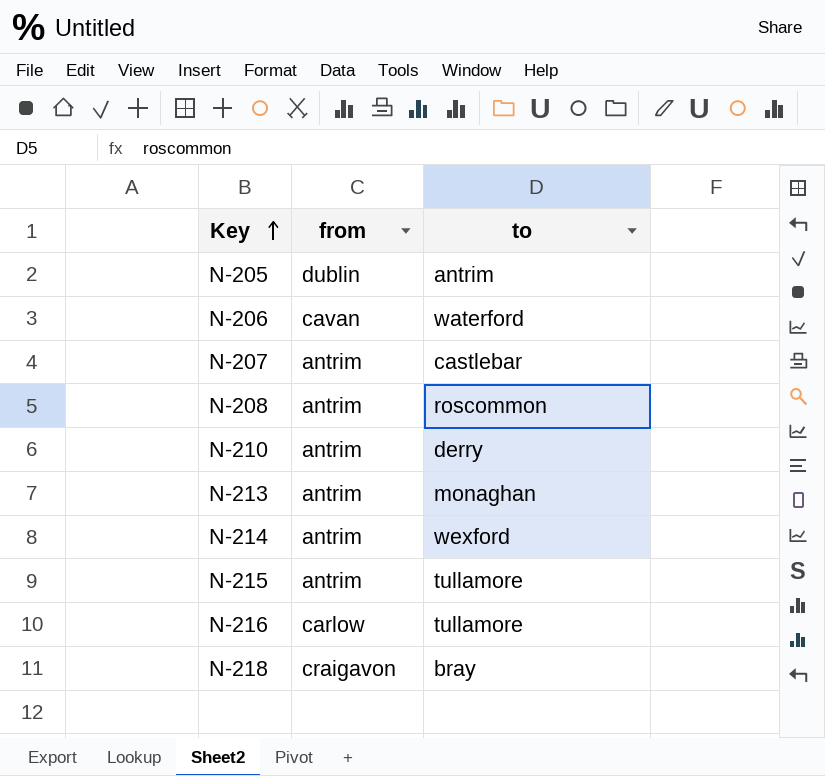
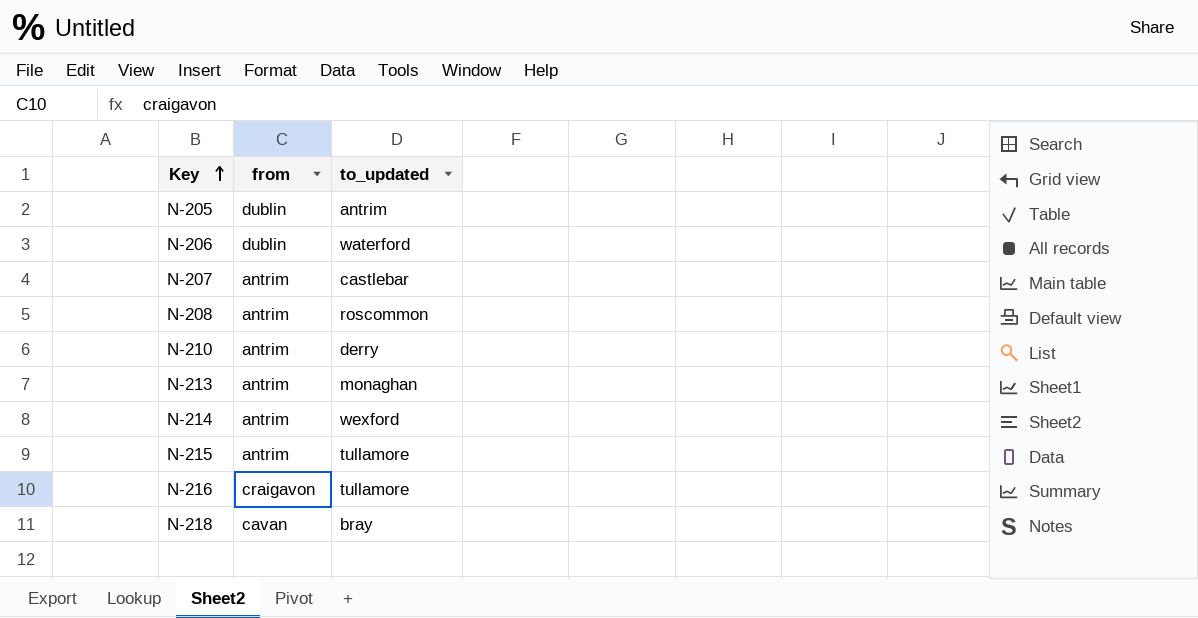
column name: to -> to_updated
N-206 | from: cavan -> dublin
N-216 | from: carlow -> craigavon
N-218 | from: craigavon -> cavan

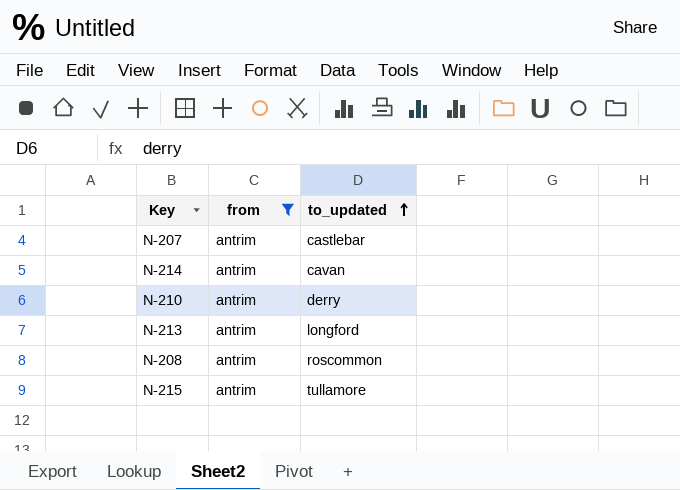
filter: none -> from = antrim
row order: Key ascending -> to_updated ascending
N-214 | to_updated: wexford -> cavan
N-213 | to_updated: monaghan -> longford

